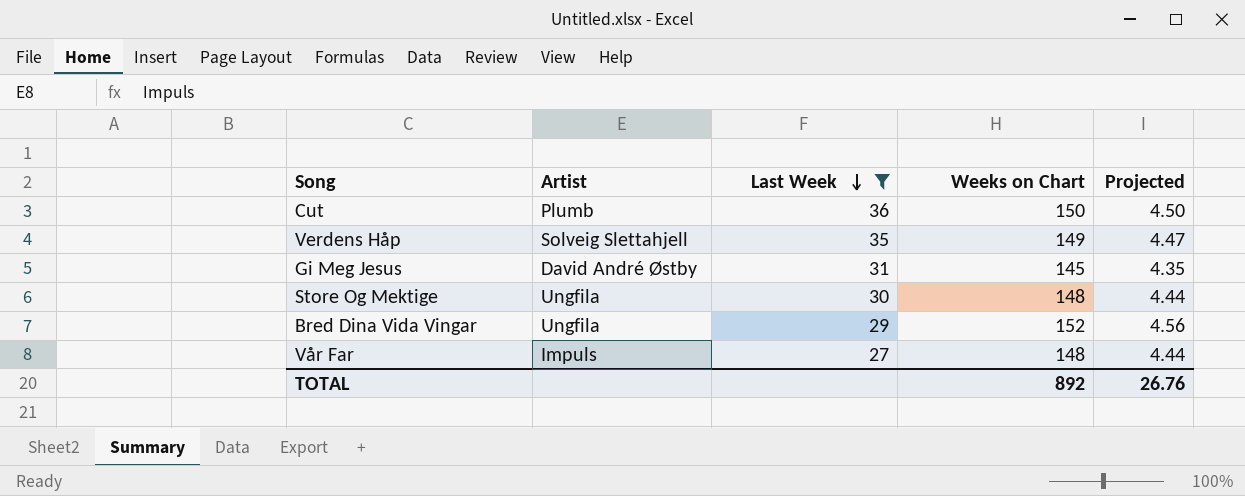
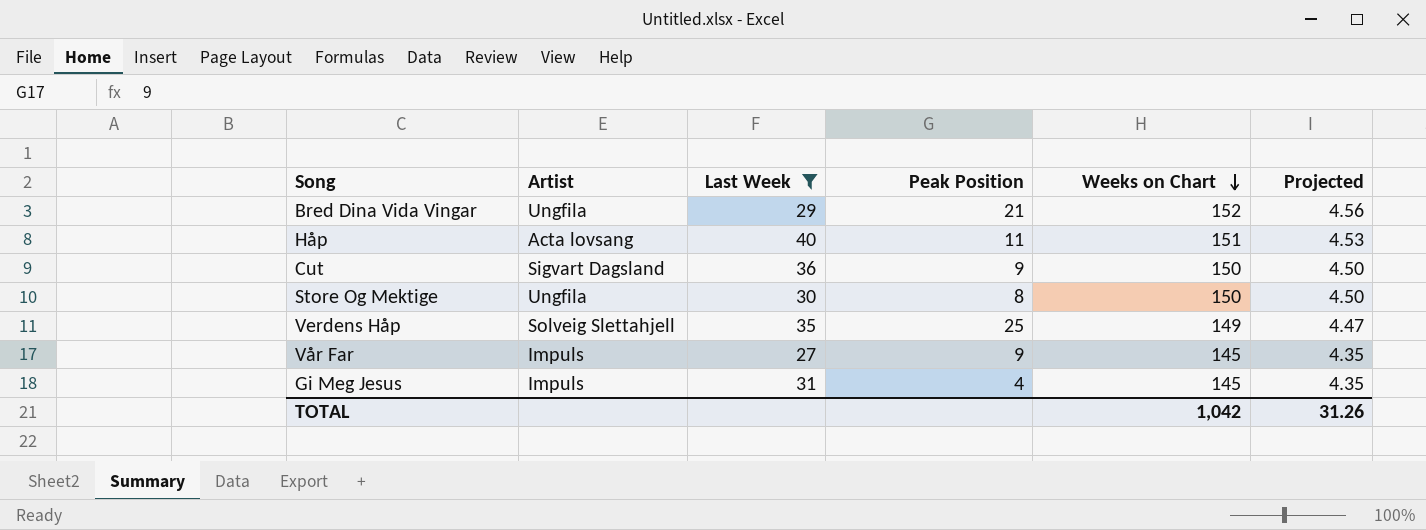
row order: Last Week descending -> Weeks on Chart descending
column Peak Position | position: none -> 4
row Håp: none -> Acta lovsang | 40 | 11 | 151 | 4.53
Cut | Artist: Plumb -> Sigvart Dagsland
Store Og Mektige | Weeks on Chart: 148 -> 150
Store Og Mektige | Projected: 4.44 -> 4.50
Vår Far | Weeks on Chart: 148 -> 145
Vår Far | Projected: 4.44 -> 4.35
Gi Meg Jesus | Artist: David André Østby -> Impuls
TOTAL | Weeks on Chart: 892 -> 1,042
TOTAL | Projected: 26.76 -> 31.26

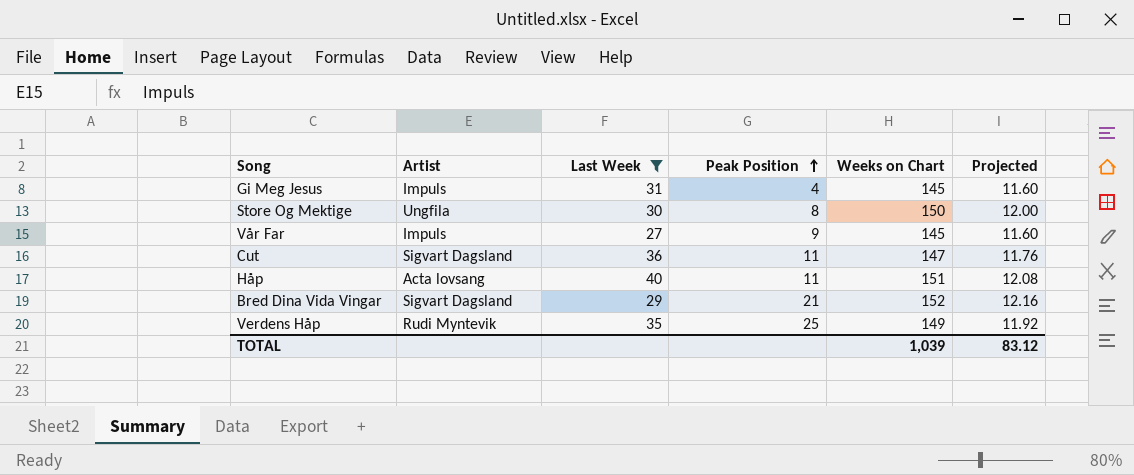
row order: Weeks on Chart descending -> Peak Position ascending
column Projected | formula: [Weeks on Chart] * 0.03 -> [Weeks on Chart] * 0.08
Cut | Peak Position: 9 -> 11
Cut | Weeks on Chart: 150 -> 147
Bred Dina Vida Vingar | Artist: Ungfila -> Sigvart Dagsland
Verdens Håp | Artist: Solveig Slettahjell -> Rudi Myntevik
TOTAL | Weeks on Chart: 1,042 -> 1,039
TOTAL | Projected: 31.26 -> 83.12

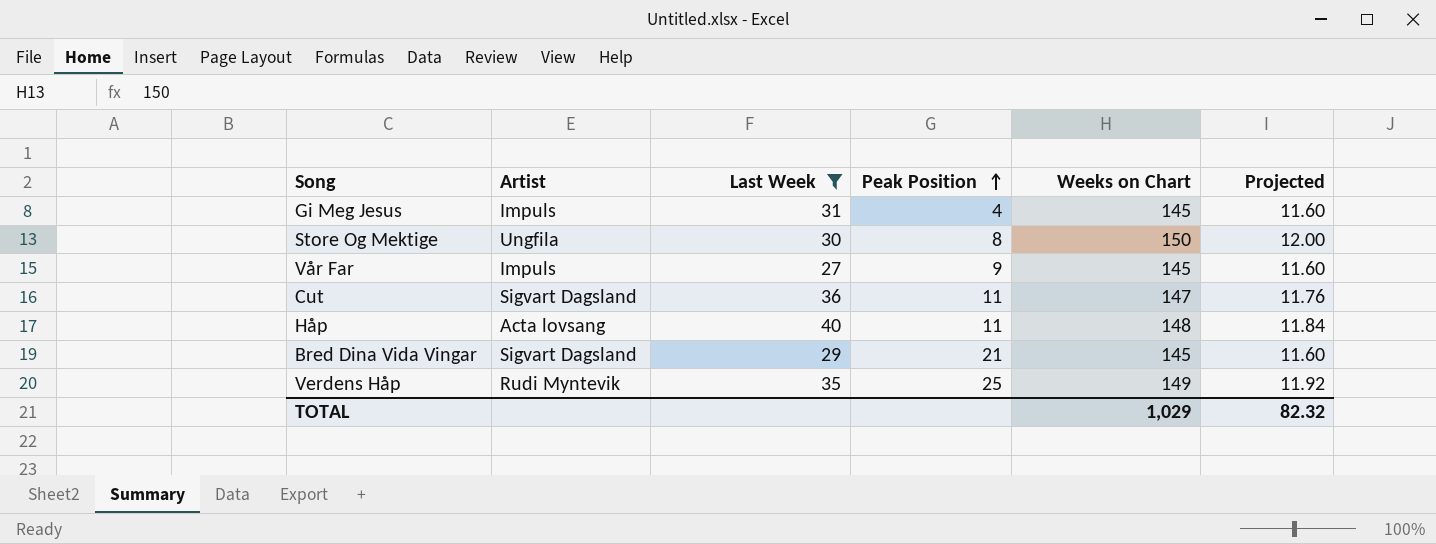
Håp | Weeks on Chart: 151 -> 148
Håp | Projected: 12.08 -> 11.84
Bred Dina Vida Vingar | Weeks on Chart: 152 -> 145
Bred Dina Vida Vingar | Projected: 12.16 -> 11.60
TOTAL | Weeks on Chart: 1,039 -> 1,029
TOTAL | Projected: 83.12 -> 82.32

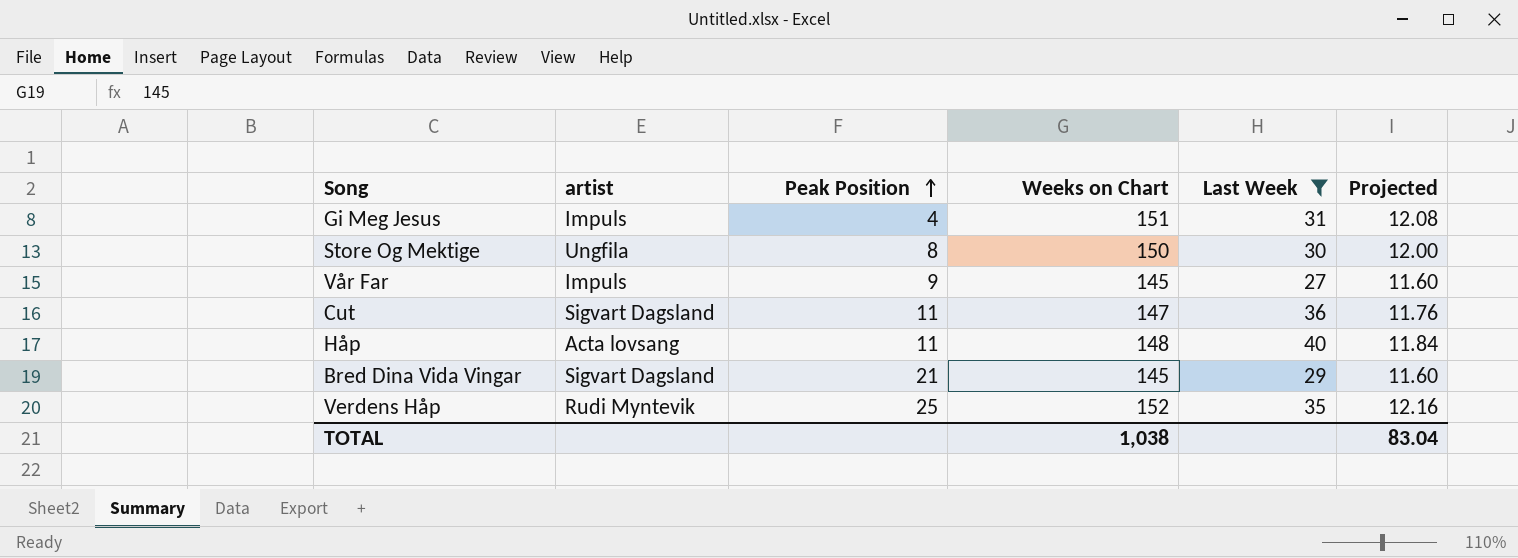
column name: Artist -> artist
column Last Week | position: 3 -> 5
Gi Meg Jesus | Weeks on Chart: 145 -> 151
Gi Meg Jesus | Projected: 11.60 -> 12.08
Verdens Håp | Weeks on Chart: 149 -> 152
Verdens Håp | Projected: 11.92 -> 12.16
TOTAL | Weeks on Chart: 1,029 -> 1,038
TOTAL | Projected: 82.32 -> 83.04

